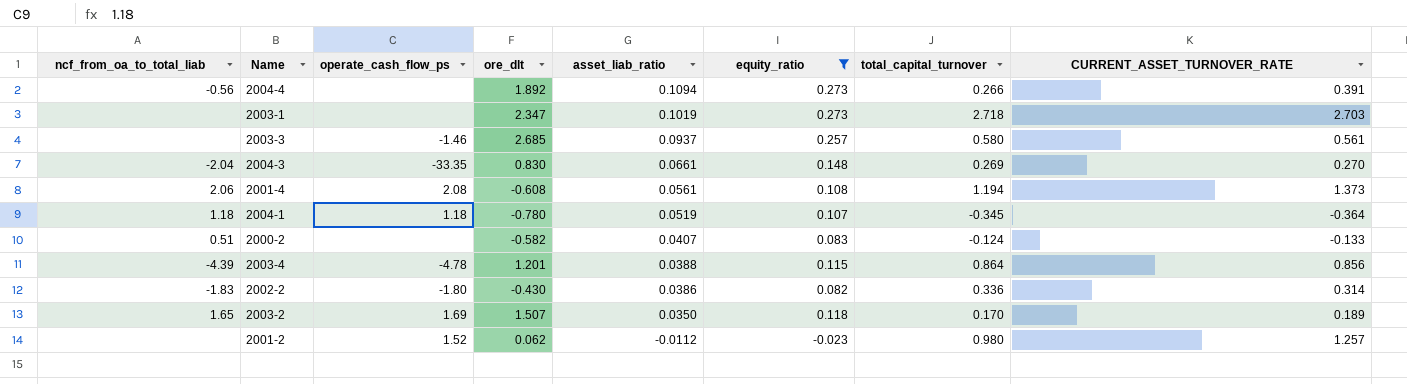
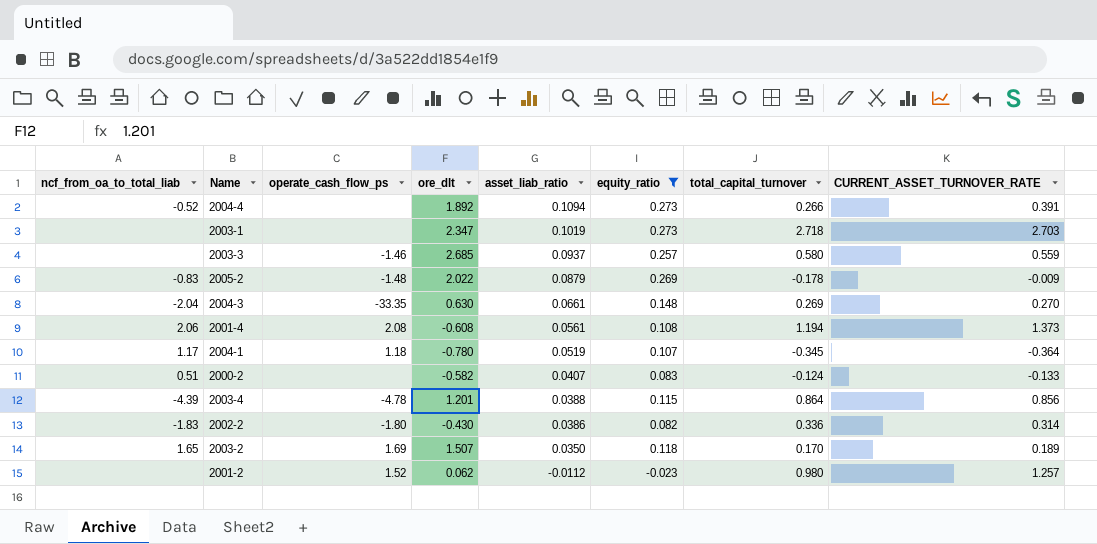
2004-4 | ncf_from_oa_to_total_liab: -0.56 -> -0.52
2003-3 | CURRENT_ASSET_TURNOVER_RATE: 0.561 -> 0.559
row 2005-2: none -> -0.83 | -1.48 | 2.022 | 0.0879 | 0.269 | -0.178 | -0.009
2004-3 | ore_dlt: 0.830 -> 0.630
2004-1 | ncf_from_oa_to_total_liab: 1.18 -> 1.17

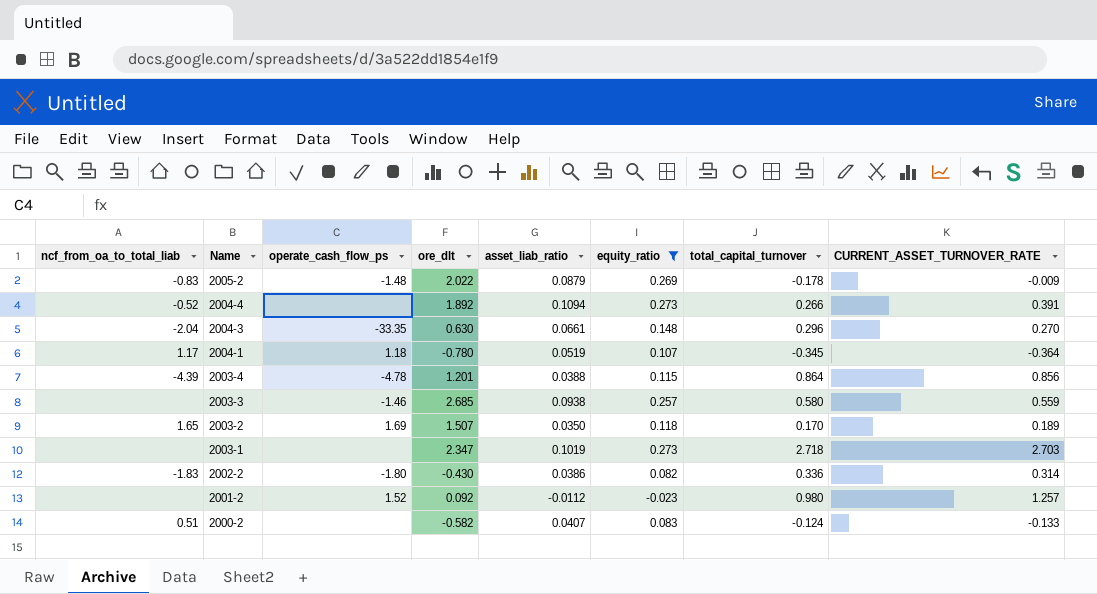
row order: asset_liab_ratio descending -> Name descending
row 2001-4: 2.06 | 2.08 | -0.608 | 0.0561 | 0.108 | 1.194 | 1.373 -> none
2004-3 | total_capital_turnover: 0.269 -> 0.296
2003-3 | asset_liab_ratio: 0.0937 -> 0.0938
2001-2 | ore_dlt: 0.062 -> 0.092

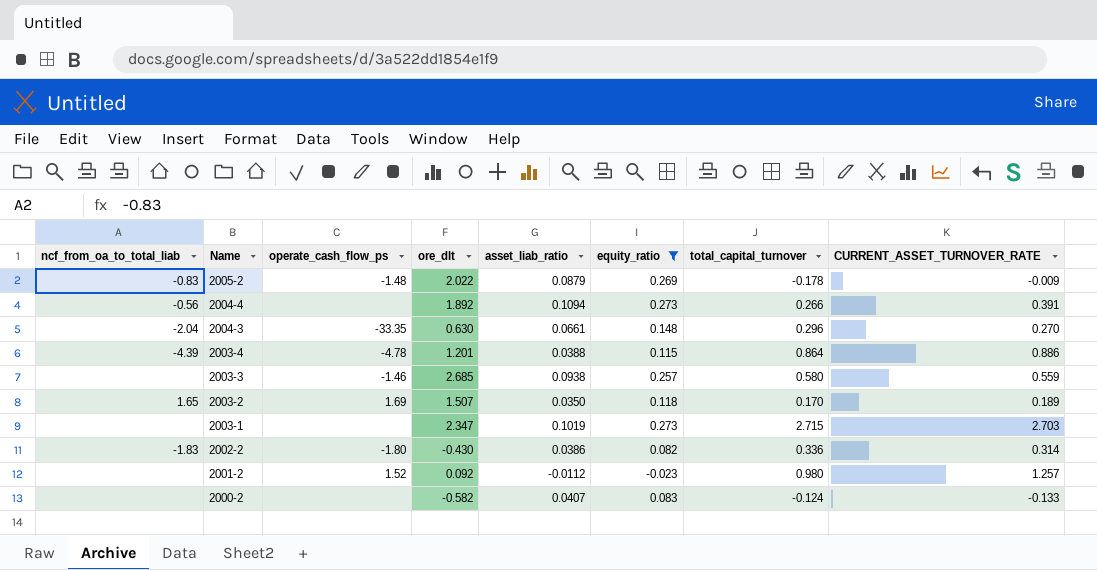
row 2004-1: 1.17 | 1.18 | -0.780 | 0.0519 | 0.107 | -0.345 | -0.364 -> none
2004-4 | ncf_from_oa_to_total_liab: -0.52 -> -0.56
2003-4 | CURRENT_ASSET_TURNOVER_RATE: 0.856 -> 0.886
2003-1 | total_capital_turnover: 2.718 -> 2.715
2000-2 | ncf_from_oa_to_total_liab: 0.51 -> none

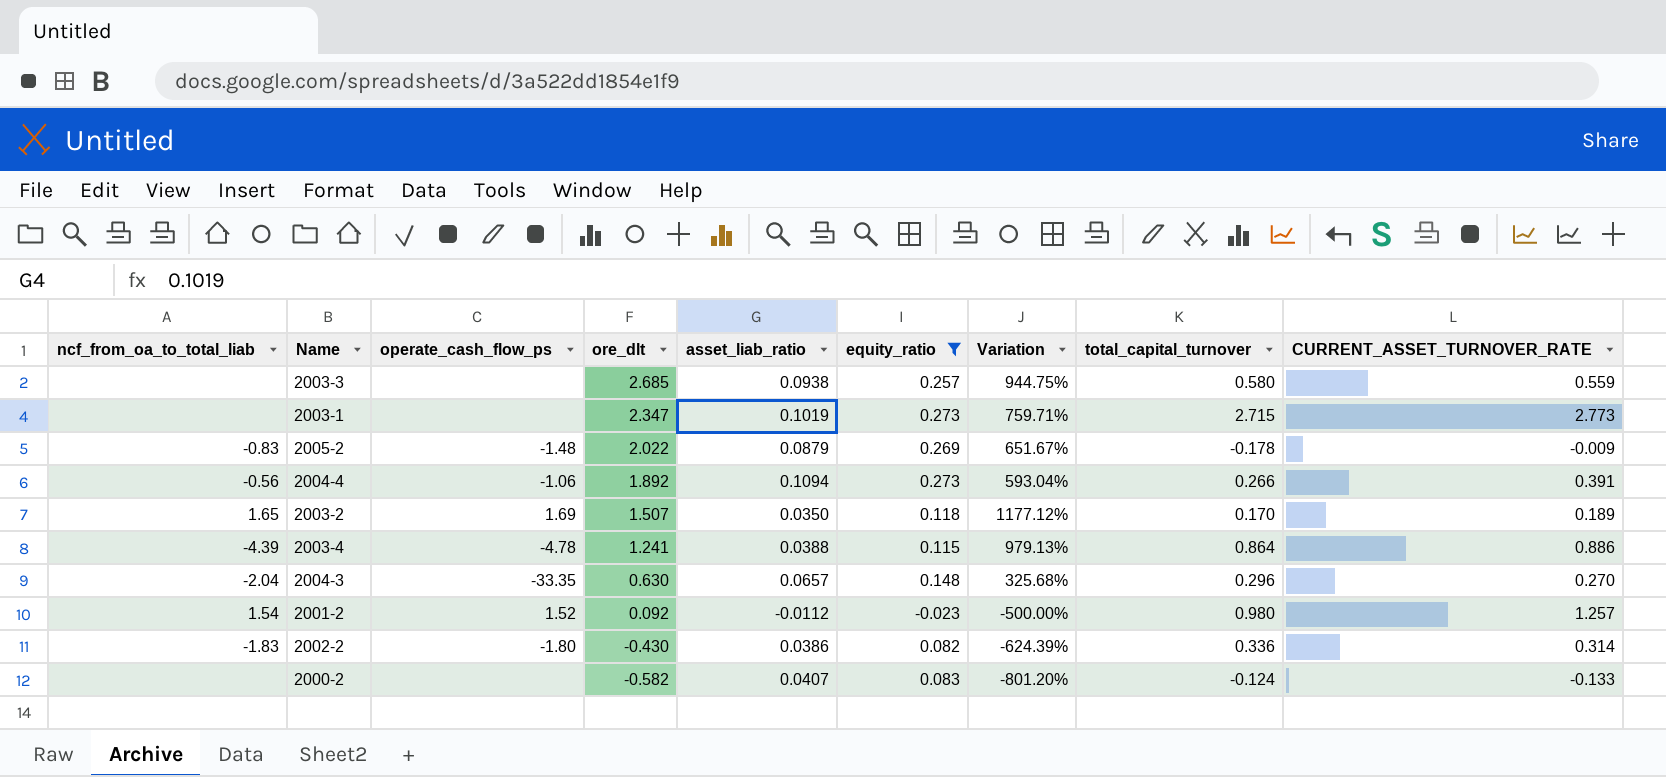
row order: Name descending -> ore_dlt descending
column Variation | formula: none -> ([ore_dlt] - [equity_ratio]) / [equity_ratio]
2003-3 | operate_cash_flow_ps: -1.46 -> none
2003-1 | CURRENT_ASSET_TURNOVER_RATE: 2.703 -> 2.773
2004-4 | operate_cash_flow_ps: none -> -1.06
2003-4 | ore_dlt: 1.201 -> 1.241
2004-3 | asset_liab_ratio: 0.0661 -> 0.0657
2001-2 | ncf_from_oa_to_total_liab: none -> 1.54

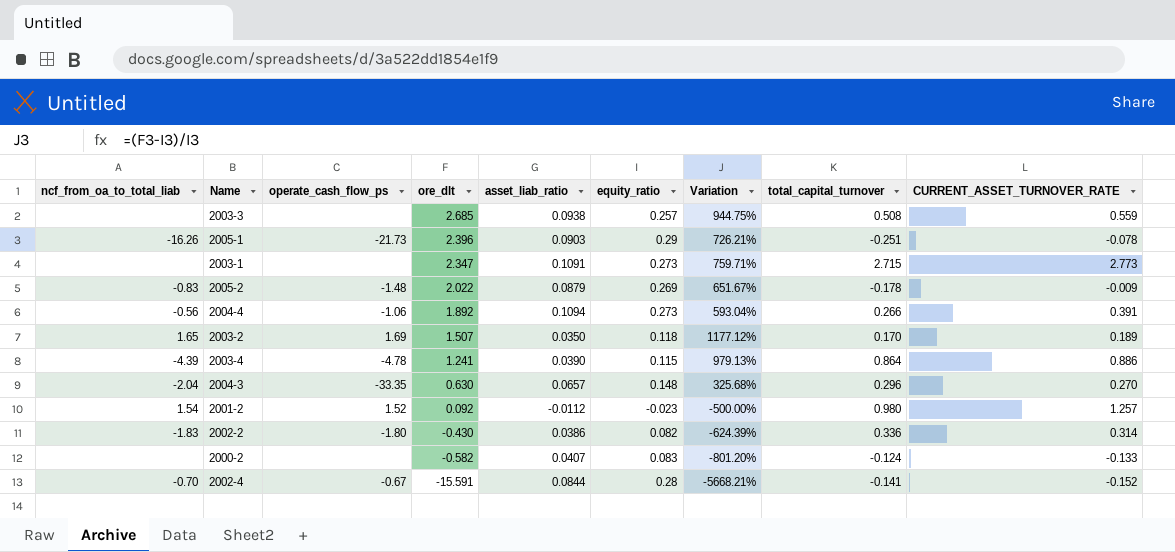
filter: equity_ratio <= 0.273 -> none
2003-3 | total_capital_turnover: 0.580 -> 0.508
2003-1 | asset_liab_ratio: 0.1019 -> 0.1091
2003-4 | asset_liab_ratio: 0.0388 -> 0.0390

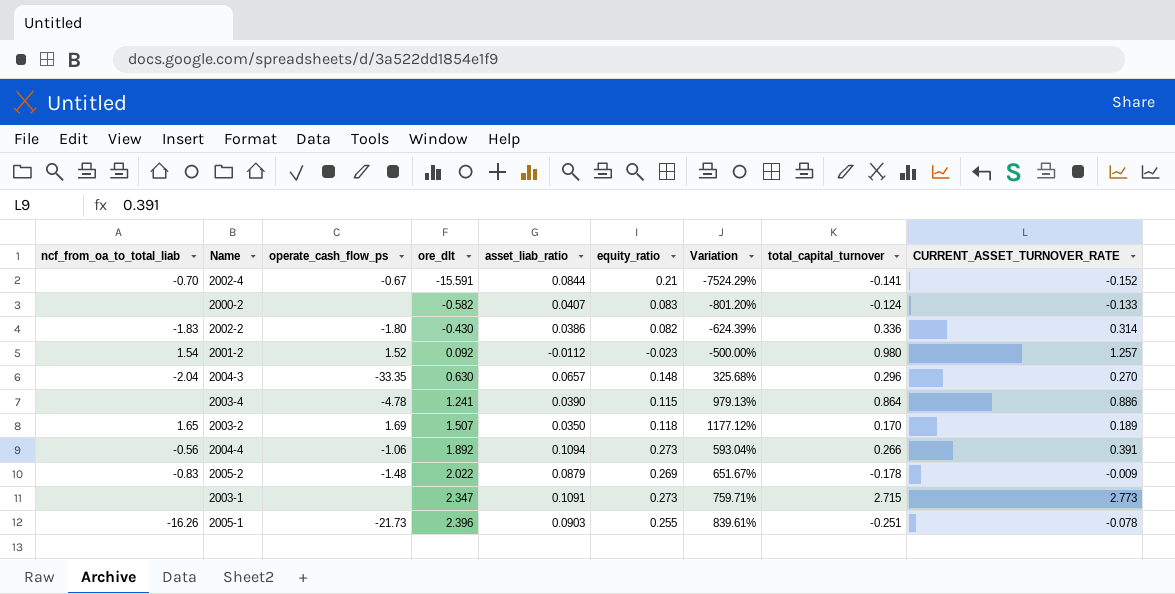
row order: ore_dlt descending -> ore_dlt ascending
row 2003-3: none | none | 2.685 | 0.0938 | 0.257 | 944.75% | 0.508 | 0.559 -> none
2002-4 | equity_ratio: 0.28 -> 0.21
2002-4 | Variation: -5668.21% -> -7524.29%
2003-4 | ncf_from_oa_to_total_liab: -4.39 -> none
2005-1 | equity_ratio: 0.29 -> 0.255
2005-1 | Variation: 726.21% -> 839.61%

